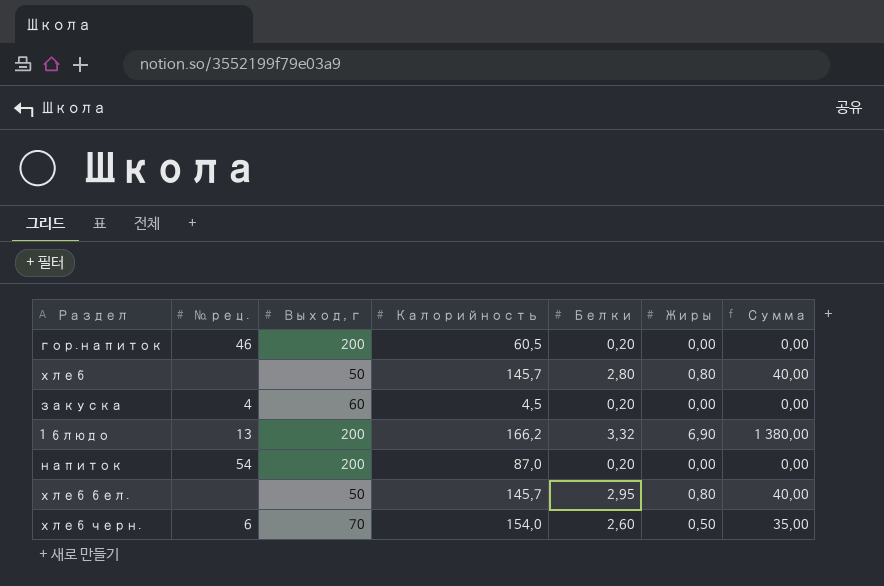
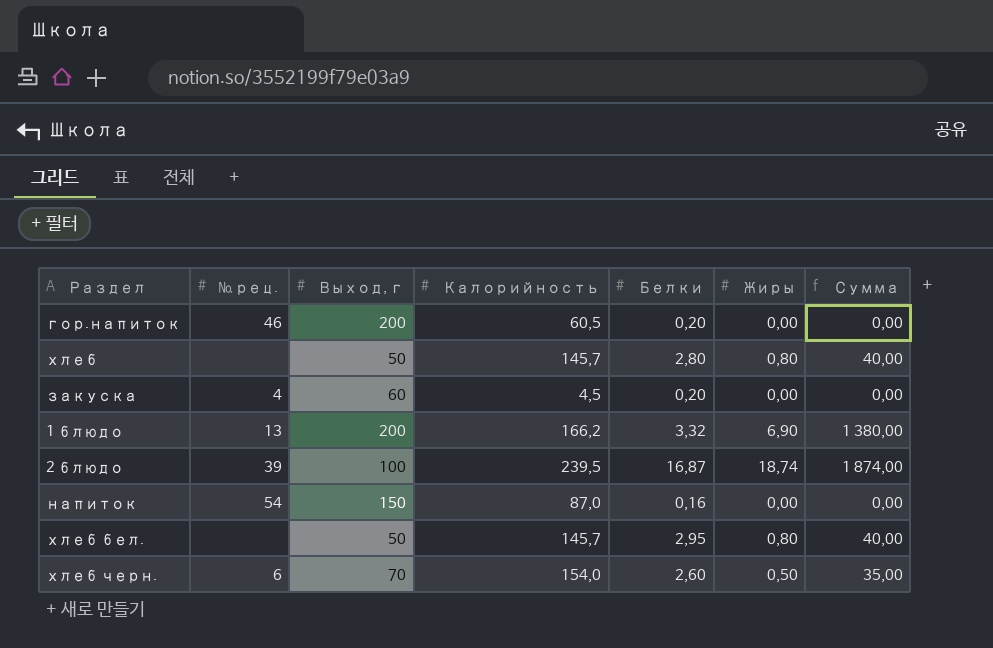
row 2 блюдо: none -> 39 | 100 | 239,5 | 16,87 | 18,74 | 1 874,00
напиток | Выход, г: 200 -> 150
напиток | Белки: 0,20 -> 0,16

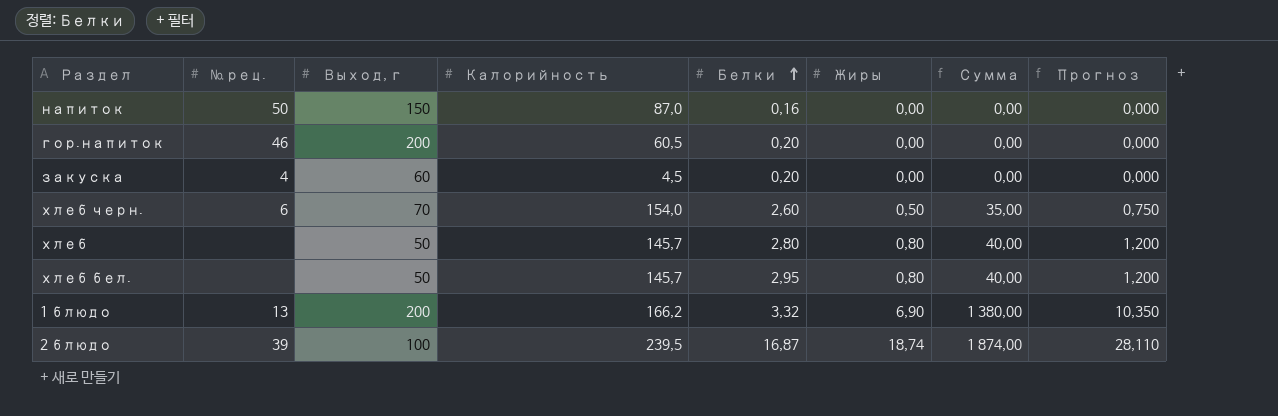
row order: none -> Белки ascending
column Прогноз | formula: none -> [Жиры] * 1,5
напиток | № рец.: 54 -> 50

